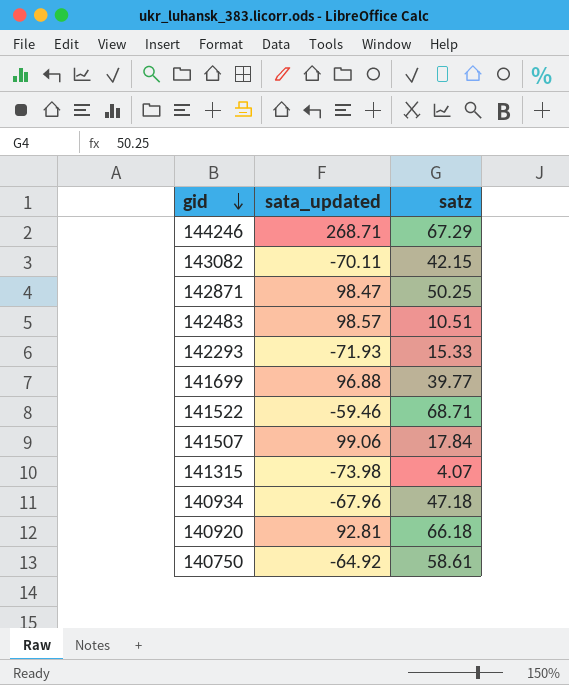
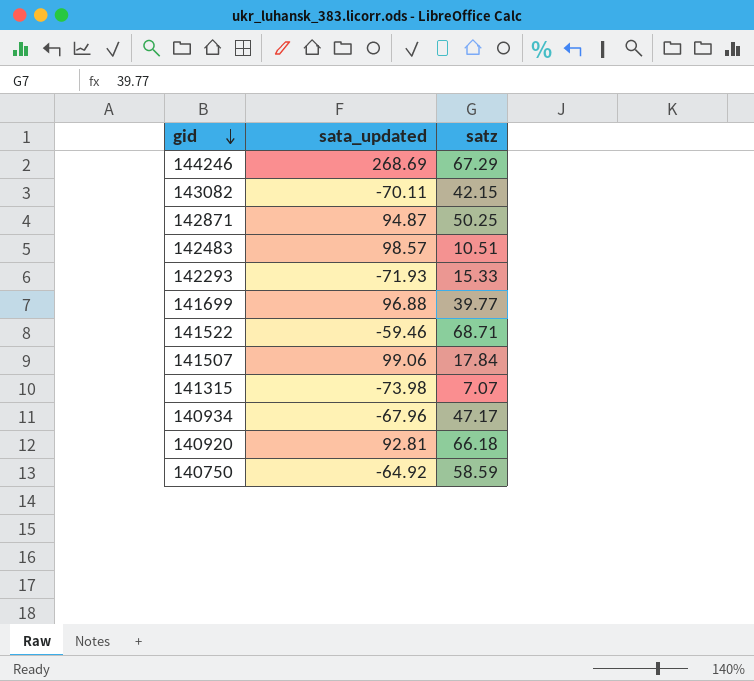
144246 | sata_updated: 268.71 -> 268.69
142871 | sata_updated: 98.47 -> 94.87
141315 | satz: 4.07 -> 7.07
140934 | satz: 47.18 -> 47.17
140750 | satz: 58.61 -> 58.59

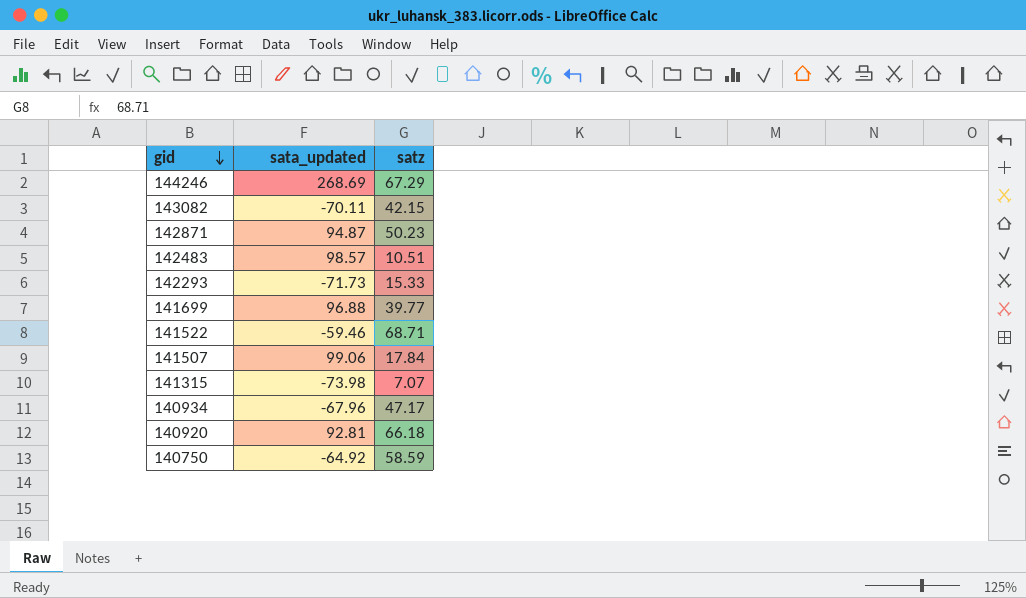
142871 | satz: 50.25 -> 50.23
142293 | sata_updated: -71.93 -> -71.73

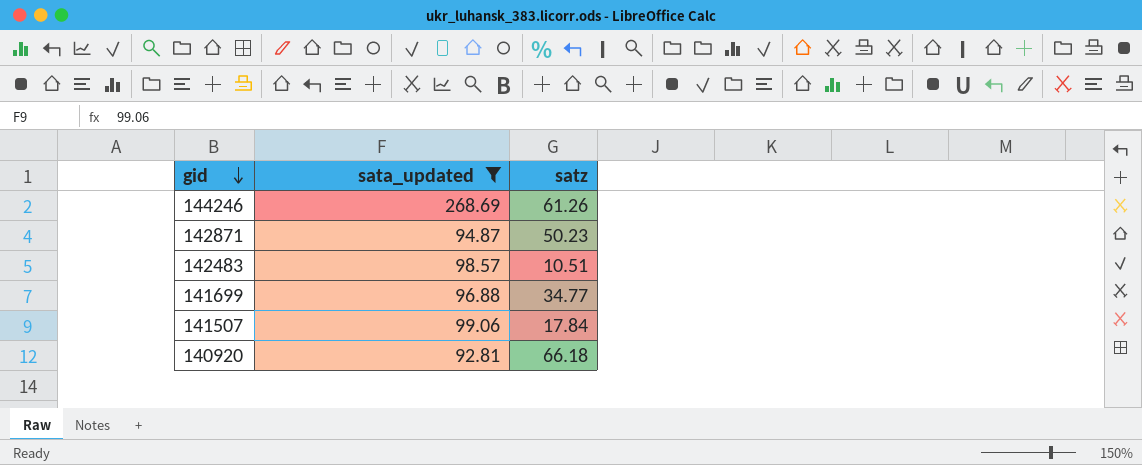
filter: none -> sata_updated >= 92.81
144246 | satz: 67.29 -> 61.26
141699 | satz: 39.77 -> 34.77

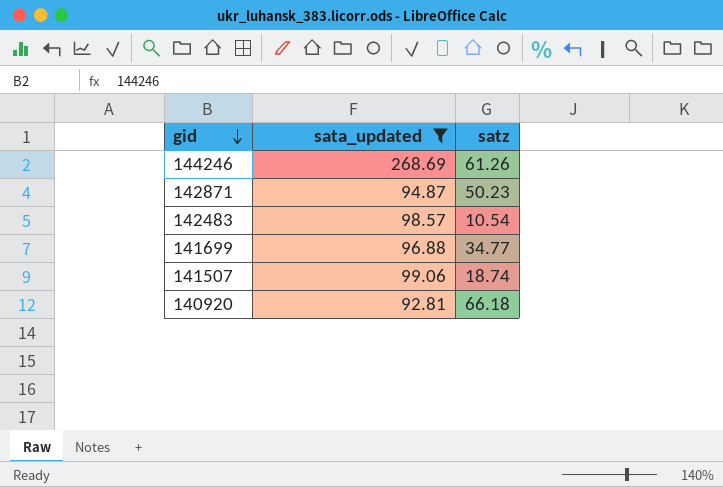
142483 | satz: 10.51 -> 10.54
141507 | satz: 17.84 -> 18.74

